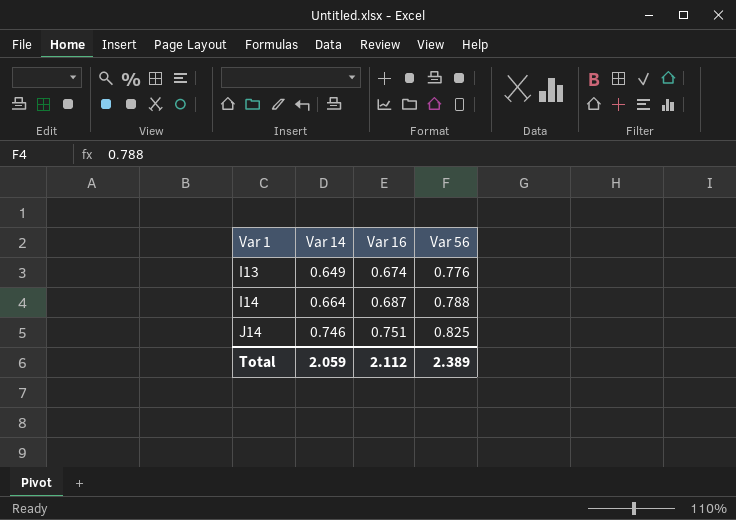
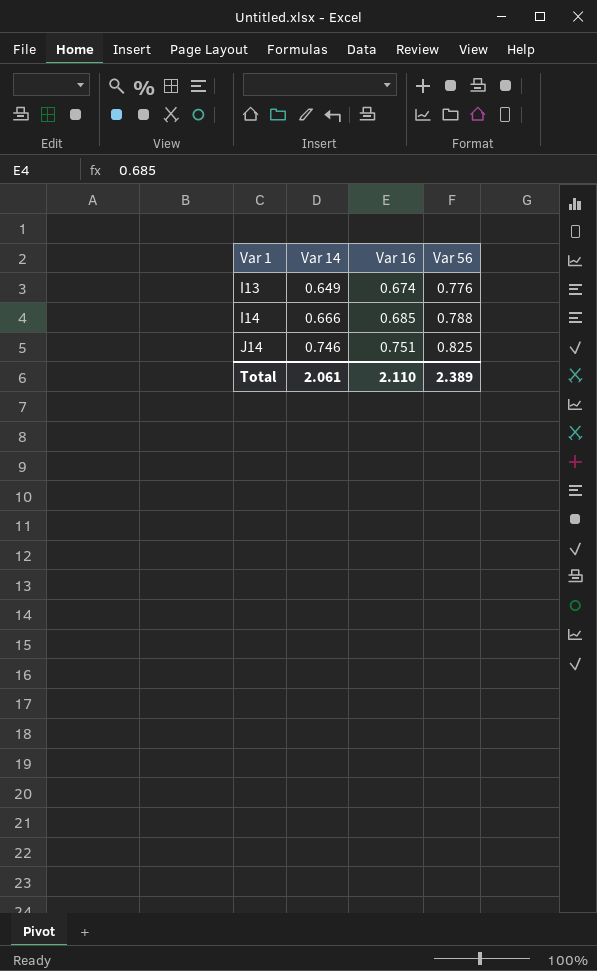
I14 | Var 14: 0.664 -> 0.666
I14 | Var 16: 0.687 -> 0.685
Total | Var 14: 2.059 -> 2.061
Total | Var 16: 2.112 -> 2.110

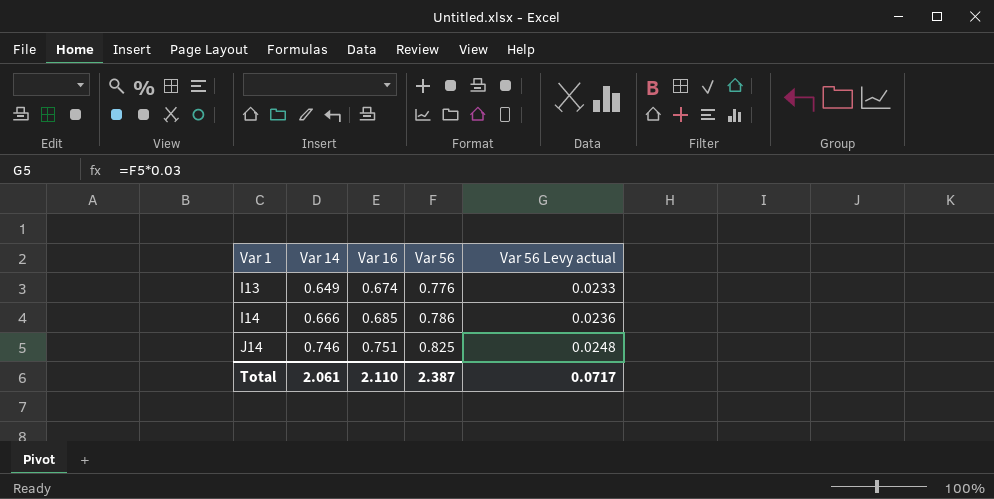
column Var 56 Levy actual | formula: none -> [Var 56] * 0.03
I14 | Var 56: 0.788 -> 0.786
Total | Var 56: 2.389 -> 2.387

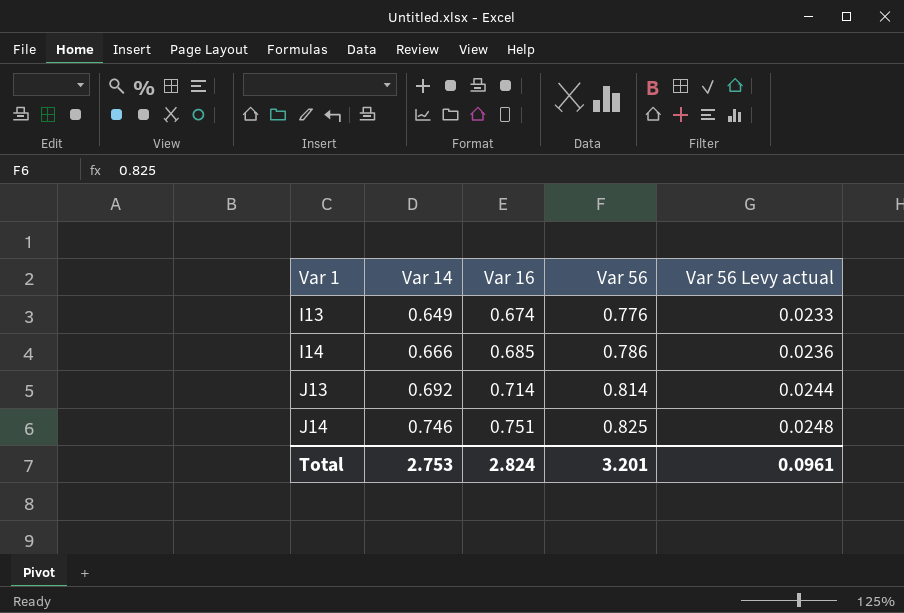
row J13: none -> 0.692 | 0.714 | 0.814 | 0.0244
Total | Var 14: 2.061 -> 2.753
Total | Var 16: 2.110 -> 2.824
Total | Var 56: 2.387 -> 3.201
Total | Var 56 Levy actual: 0.0717 -> 0.0961

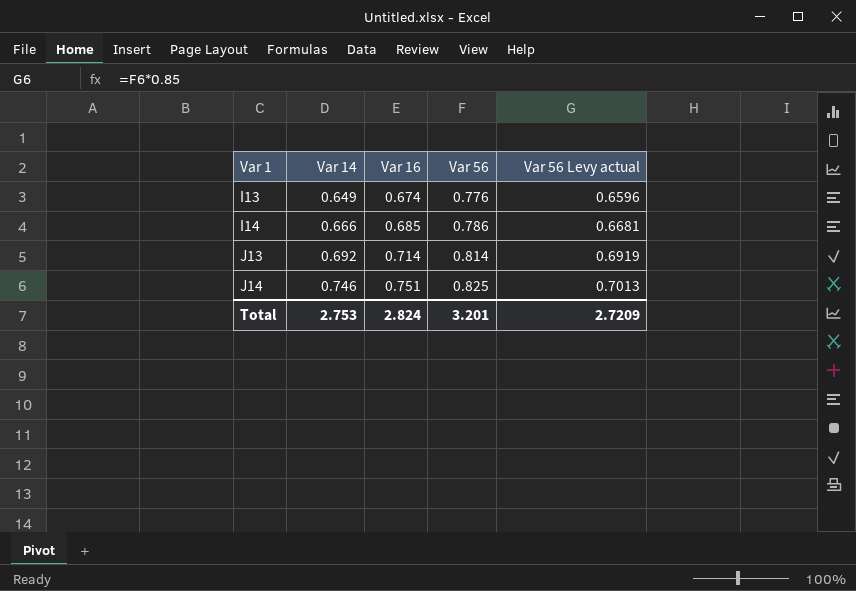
column Var 56 Levy actual | formula: [Var 56] * 0.03 -> [Var 56] * 0.85
Total | Var 56 Levy actual: 0.0961 -> 2.7209

